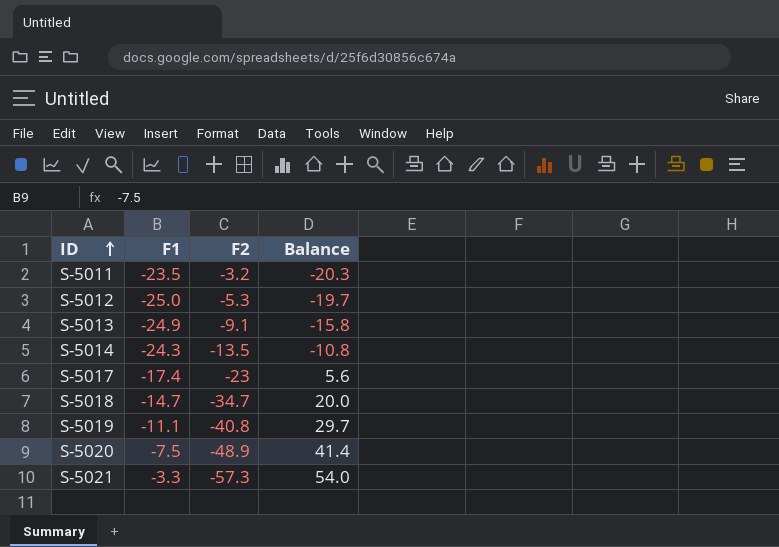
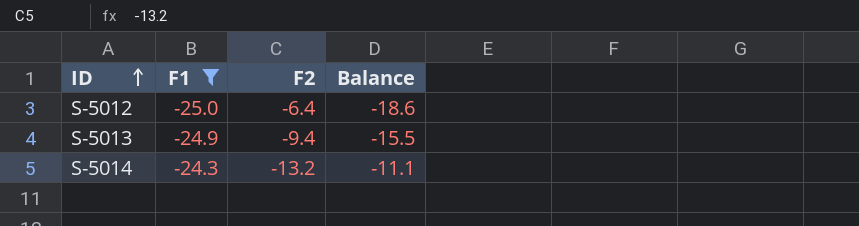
filter: none -> F1 <= -24.3
S-5012 | F2: -5.3 -> -6.4
S-5012 | Balance: -19.7 -> -18.6
S-5013 | F2: -9.1 -> -9.4
S-5013 | Balance: -15.8 -> -15.5
S-5014 | F2: -13.5 -> -13.2
S-5014 | Balance: -10.8 -> -11.1

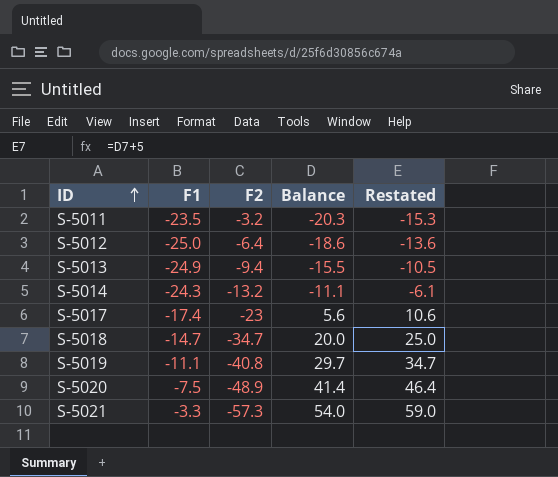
filter: F1 <= -24.3 -> none
column Restated | formula: none -> [Balance] + 5

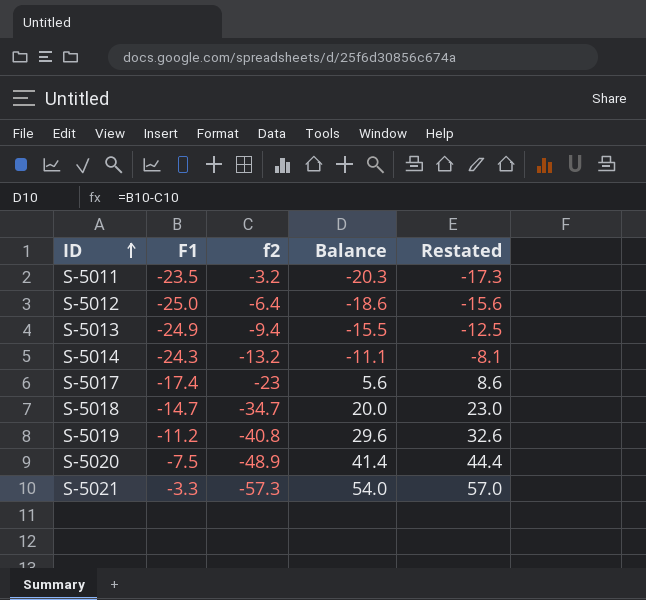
column name: F2 -> f2
column Restated | formula: [Balance] + 5 -> [Balance] + 3
S-5019 | F1: -11.1 -> -11.2
S-5019 | Balance: 29.7 -> 29.6

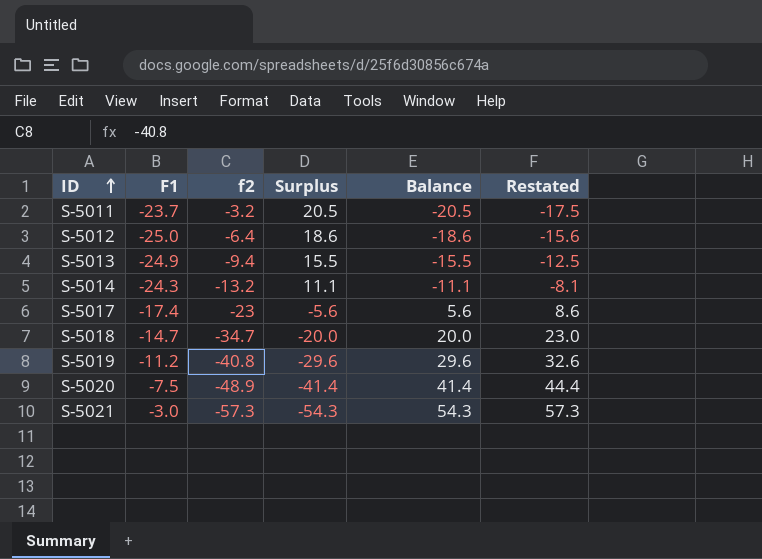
column Surplus | formula: none -> [f2] - [F1]
S-5011 | F1: -23.5 -> -23.7
S-5011 | Balance: -20.3 -> -20.5
S-5011 | Restated: -17.3 -> -17.5
S-5021 | F1: -3.3 -> -3.0
S-5021 | Balance: 54.0 -> 54.3
S-5021 | Restated: 57.0 -> 57.3

